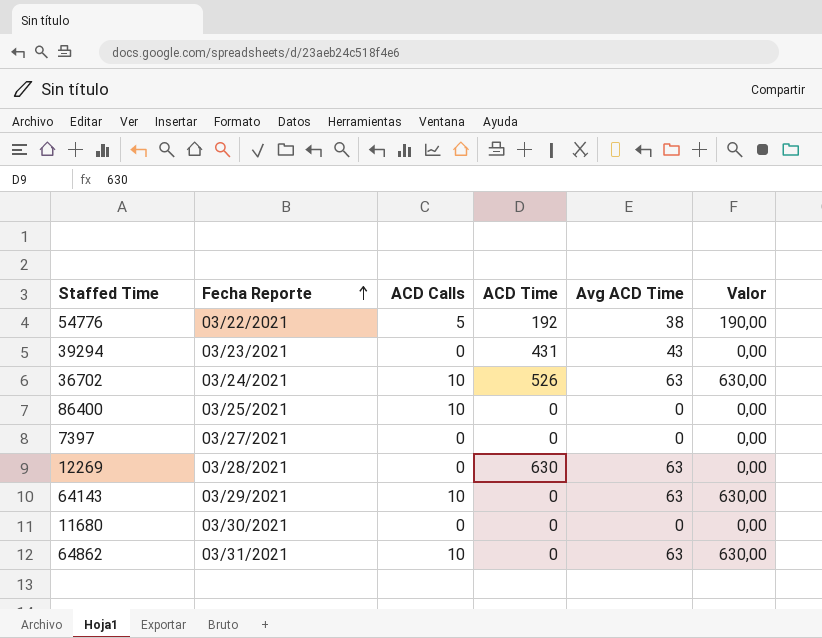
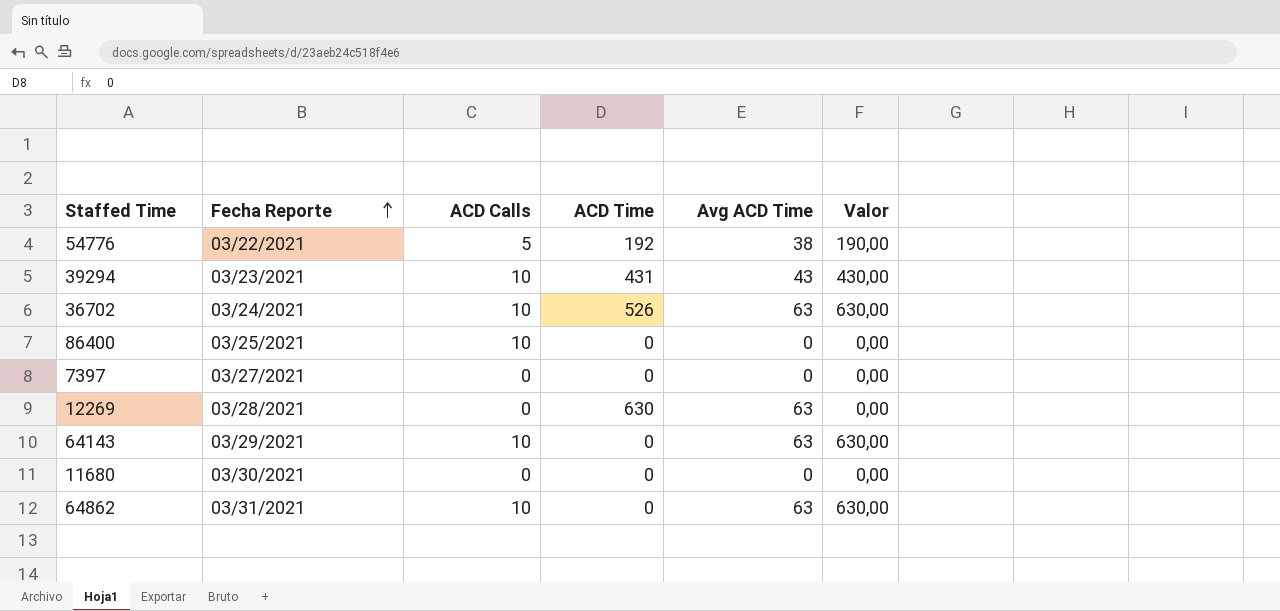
39294 | ACD Calls: 0 -> 10
39294 | Valor: 0,00 -> 430,00

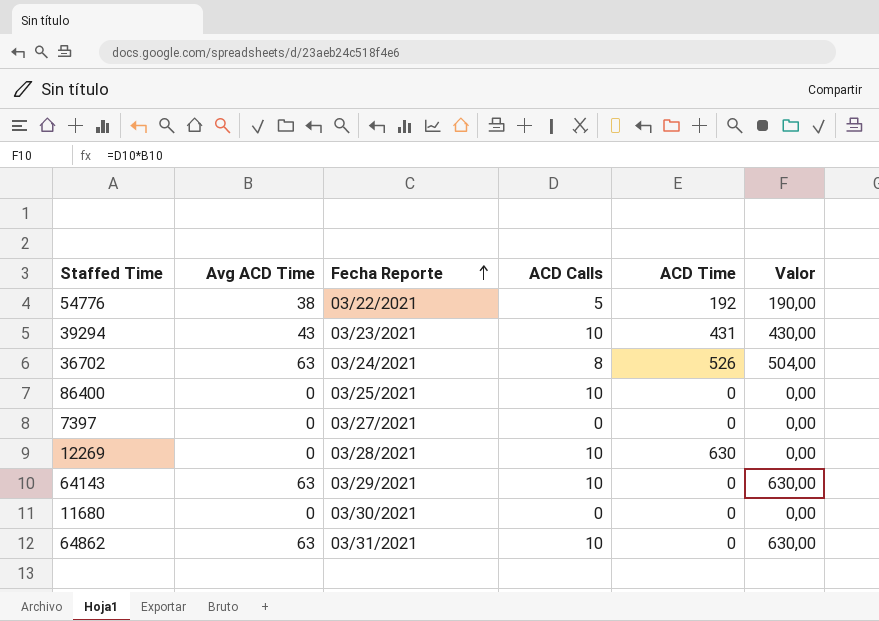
column Avg ACD Time | position: 5 -> 2
36702 | ACD Calls: 10 -> 8
36702 | Valor: 630,00 -> 504,00
12269 | Avg ACD Time: 63 -> 0
12269 | ACD Calls: 0 -> 10

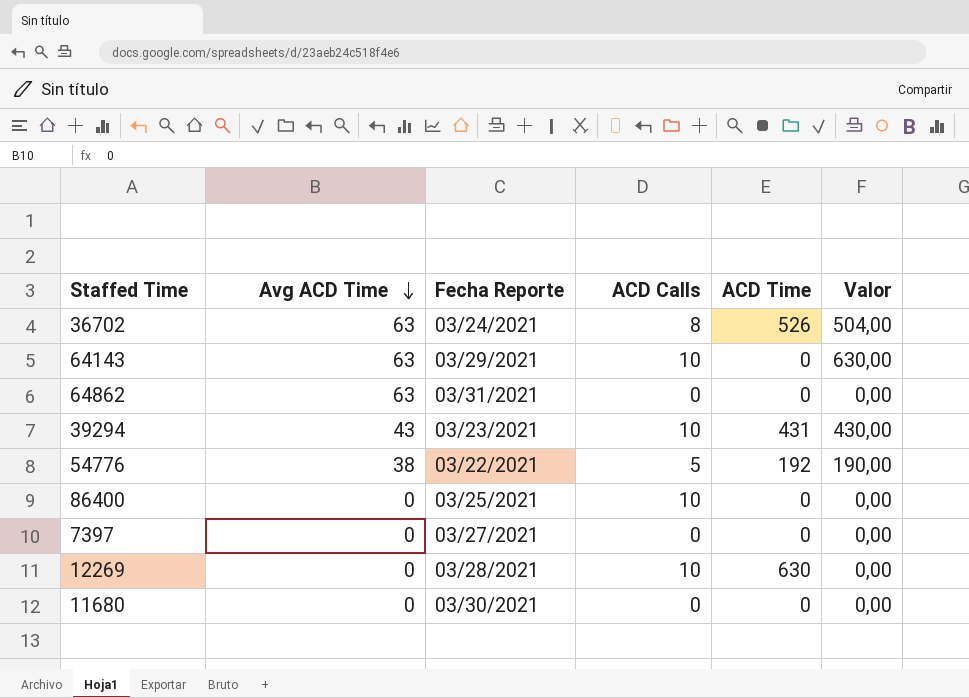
row order: Fecha Reporte ascending -> Avg ACD Time descending
64862 | ACD Calls: 10 -> 0
64862 | Valor: 630,00 -> 0,00

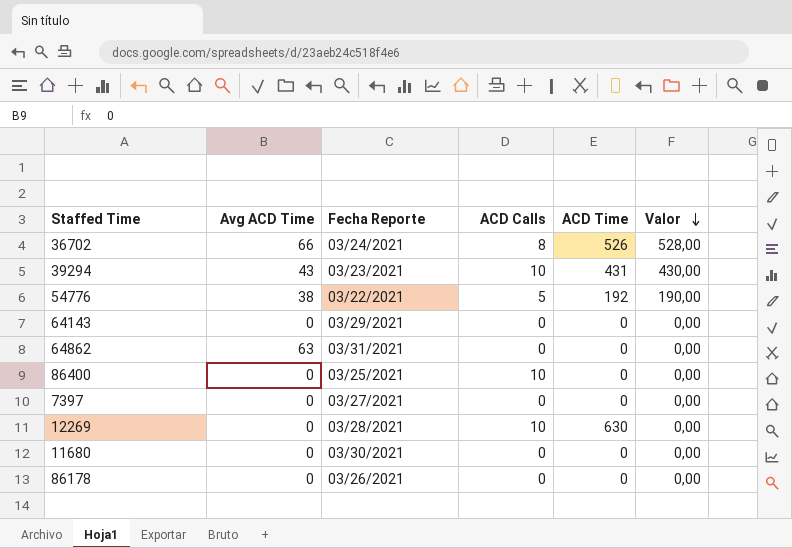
row order: Avg ACD Time descending -> Valor descending
36702 | Avg ACD Time: 63 -> 66
36702 | Valor: 504,00 -> 528,00
64143 | Avg ACD Time: 63 -> 0
64143 | ACD Calls: 10 -> 0
64143 | Valor: 630,00 -> 0,00
row 86178: none -> 0 | 03/26/2021 | 0 | 0 | 0,00

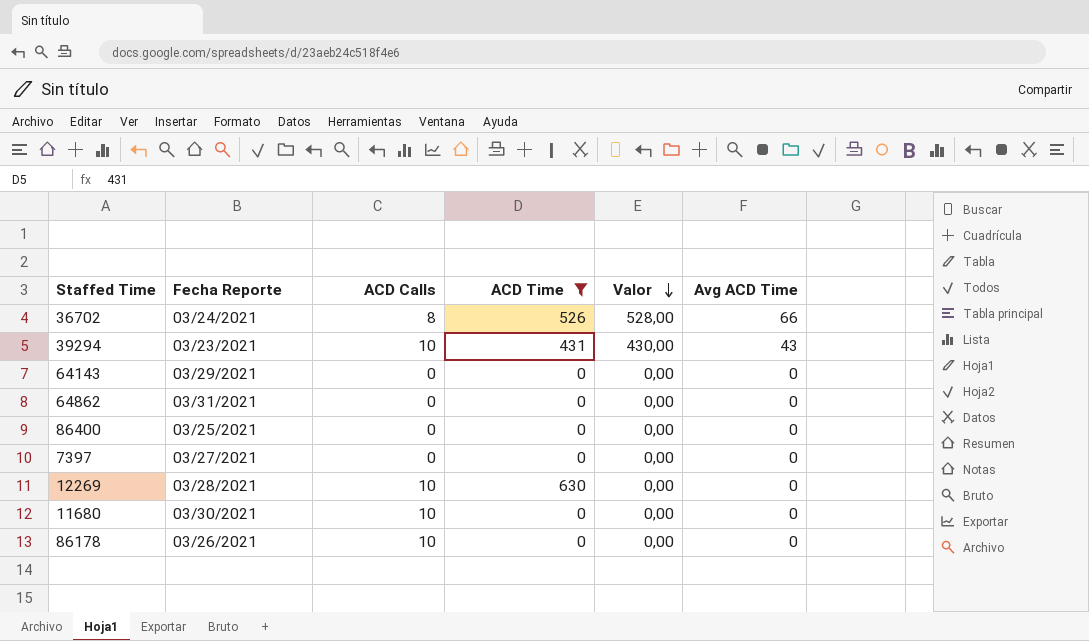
filter: none -> ACD Time != 192
column Avg ACD Time | position: 2 -> 6
64862 | Avg ACD Time: 63 -> 0
86400 | ACD Calls: 10 -> 0
11680 | ACD Calls: 0 -> 10
86178 | ACD Calls: 0 -> 10

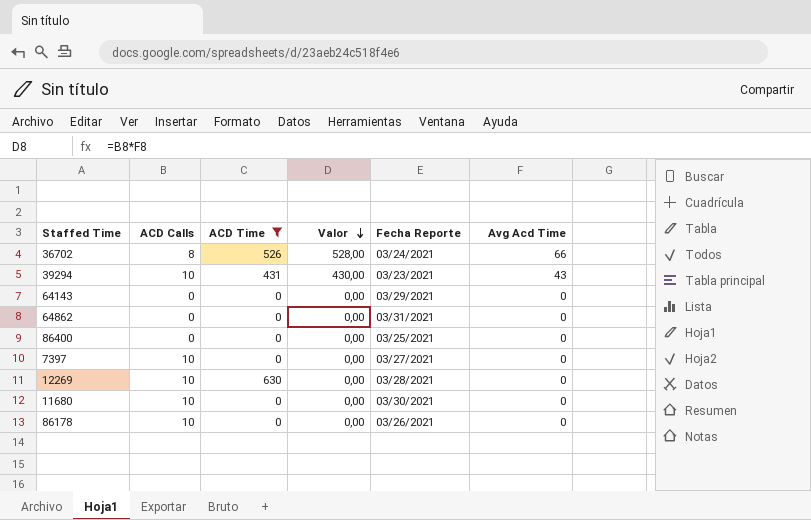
column Fecha Reporte | position: 2 -> 5
column name: Avg ACD Time -> Avg Acd Time
7397 | ACD Calls: 0 -> 10

